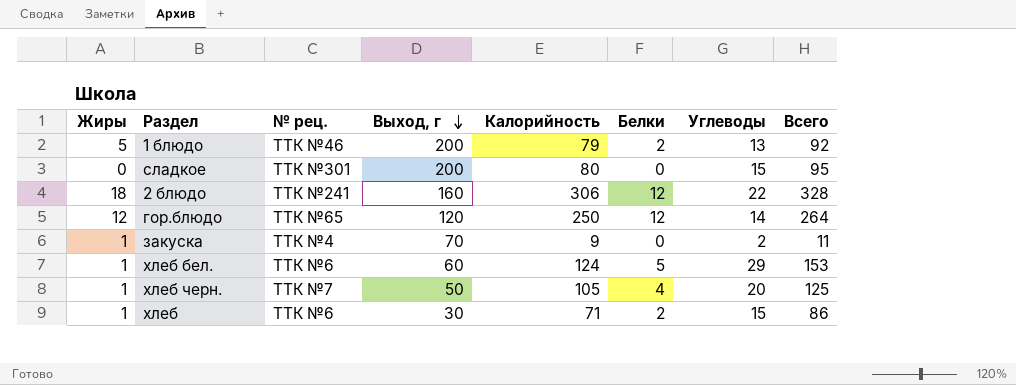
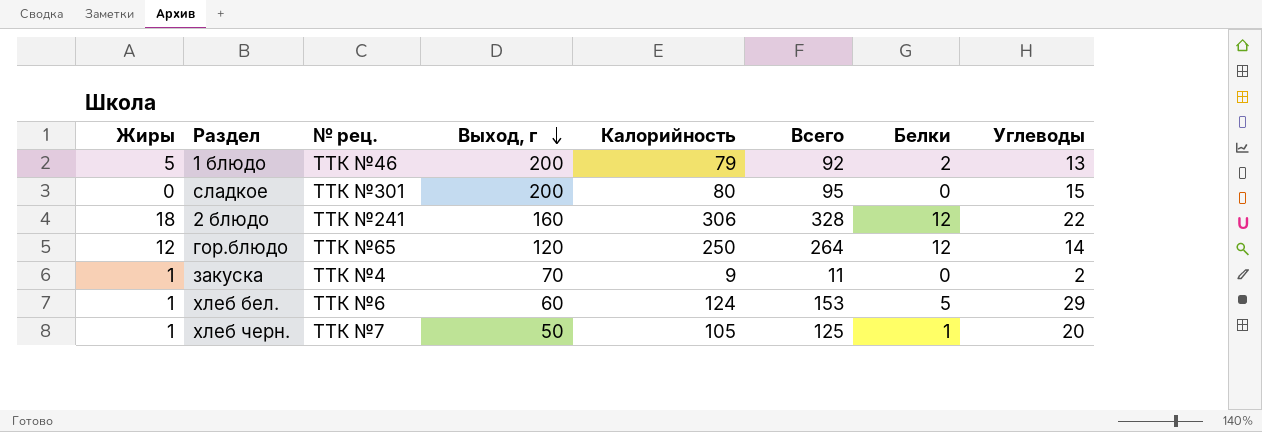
column Всего | position: 8 -> 6
row хлеб: 1 | ТТК №6 | 30 | 71 | 2 | 15 | 86 -> none
хлеб черн. | Белки: 4 -> 1

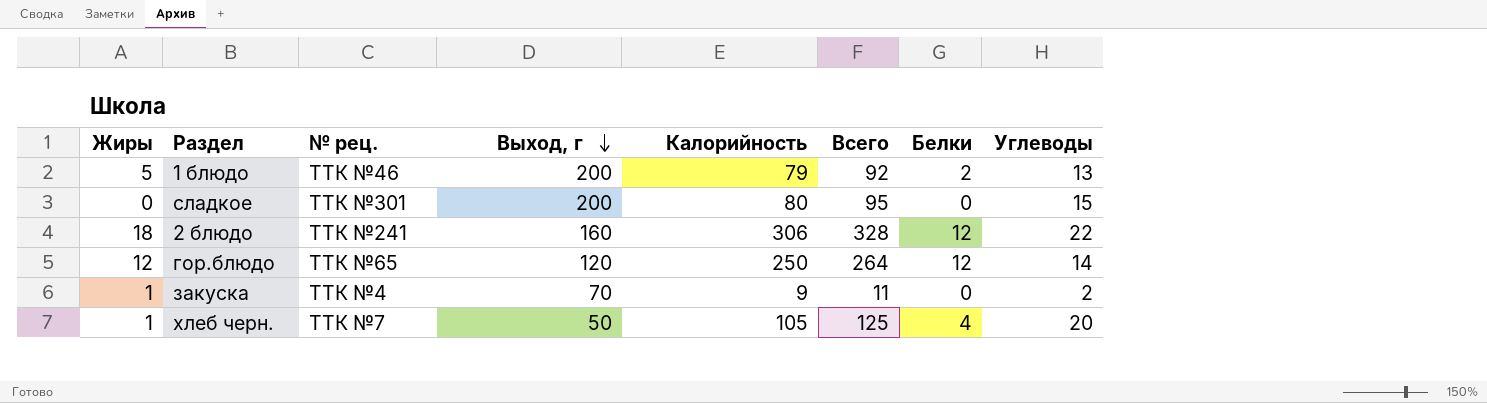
row хлеб бел.: 1 | ТТК №6 | 60 | 124 | 153 | 5 | 29 -> none
хлеб черн. | Белки: 1 -> 4

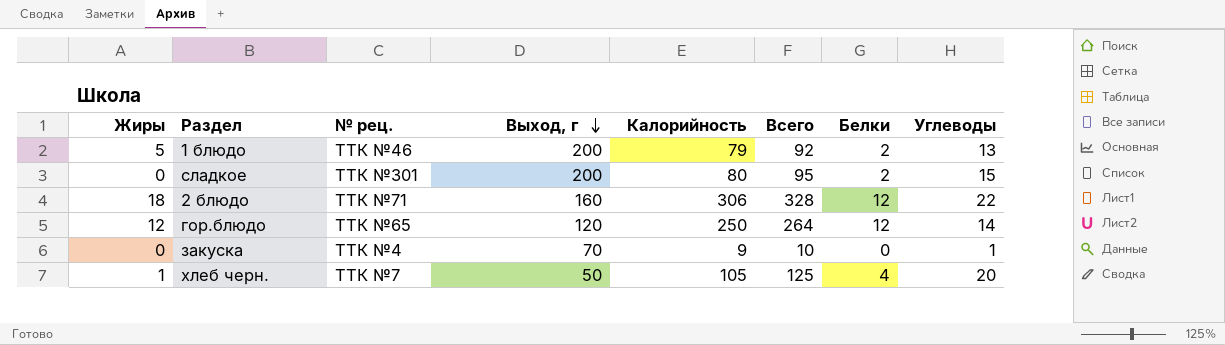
сладкое | Белки: 0 -> 2
2 блюдо | № рец.: ТТК №241 -> ТТК №71
закуска | Жиры: 1 -> 0
закуска | Всего: 11 -> 10
закуска | Углеводы: 2 -> 1

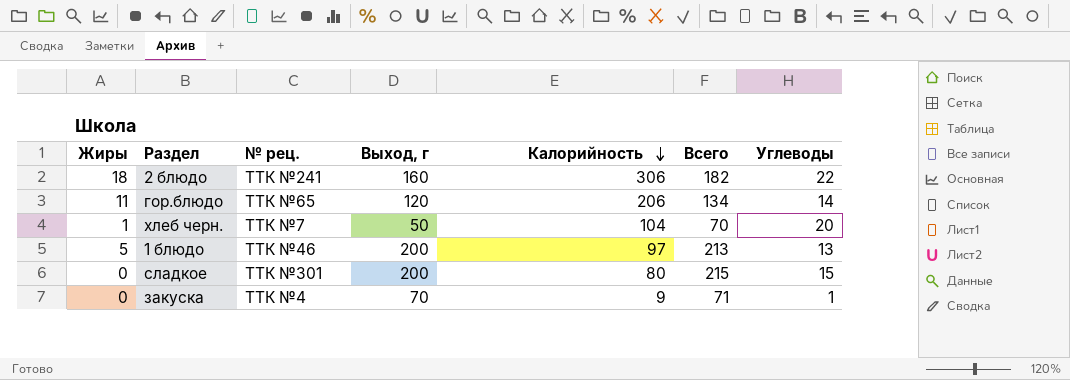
row order: Выход, г descending -> Калорийность descending
column Белки | position: 7 -> none
column Всего | formula: [Калорийность] + [Углеводы] -> [Выход, г] + [Углеводы]
2 блюдо | № рец.: ТТК №71 -> ТТК №241
гор.блюдо | Жиры: 12 -> 11
гор.блюдо | Калорийность: 250 -> 206
хлеб черн. | Калорийность: 105 -> 104
1 блюдо | Калорийность: 79 -> 97

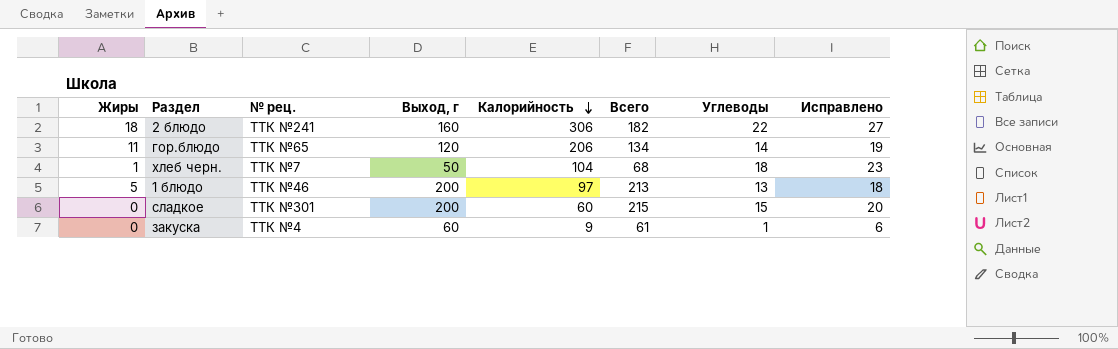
column Исправлено | formula: none -> [Углеводы] + 5
хлеб черн. | Всего: 70 -> 68
хлеб черн. | Углеводы: 20 -> 18
сладкое | Калорийность: 80 -> 60
закуска | Выход, г: 70 -> 60
закуска | Всего: 71 -> 61

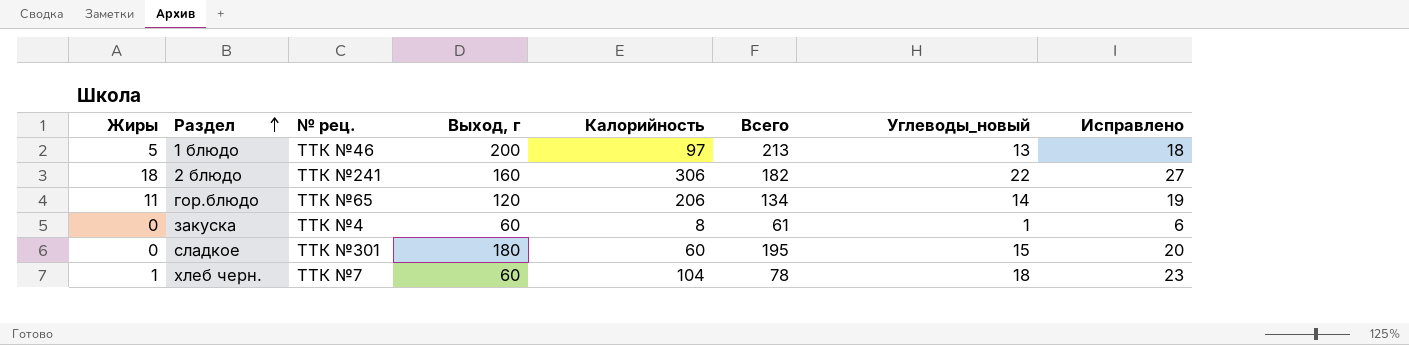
row order: Калорийность descending -> Раздел ascending
column name: Углеводы -> Углеводы_новый
закуска | Калорийность: 9 -> 8
сладкое | Выход, г: 200 -> 180
сладкое | Всего: 215 -> 195
хлеб черн. | Выход, г: 50 -> 60
хлеб черн. | Всего: 68 -> 78

